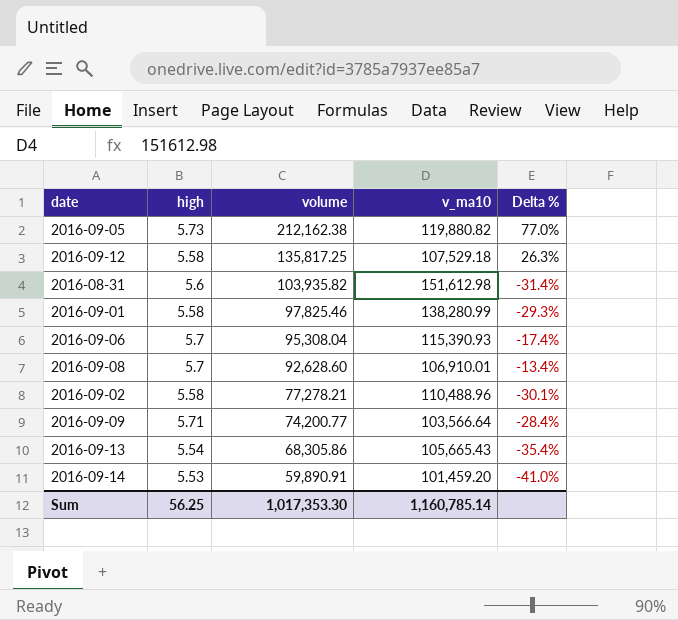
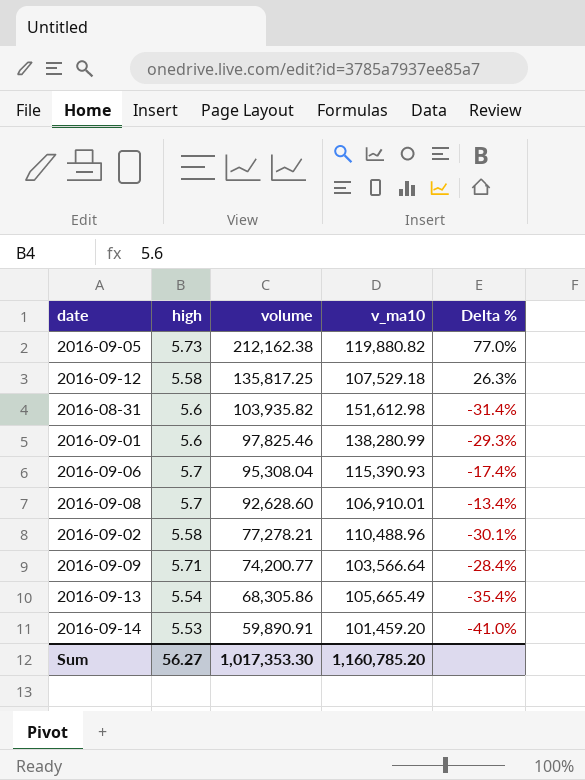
2016-09-01 | high: 5.58 -> 5.6
2016-09-13 | v_ma10: 105,665.43 -> 105,665.49
Sum | high: 56.25 -> 56.27
Sum | v_ma10: 1,160,785.14 -> 1,160,785.20

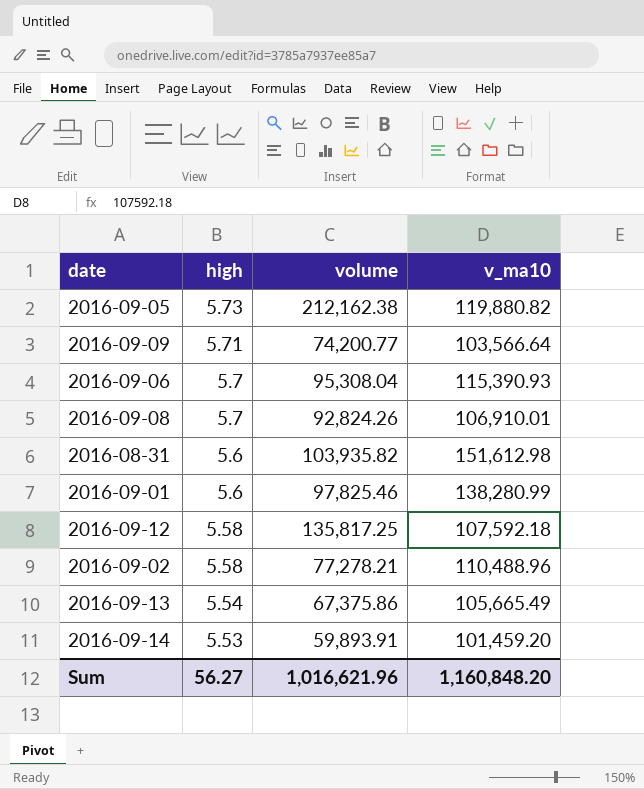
row order: volume descending -> high descending
column Delta % | formula: ([volume] - [v_ma10]) / [v_ma10] -> none
2016-09-08 | volume: 92,628.60 -> 92,824.26
2016-09-12 | v_ma10: 107,529.18 -> 107,592.18
2016-09-13 | volume: 68,305.86 -> 67,375.86
2016-09-14 | volume: 59,890.91 -> 59,893.91
Sum | volume: 1,017,353.30 -> 1,016,621.96
Sum | v_ma10: 1,160,785.20 -> 1,160,848.20

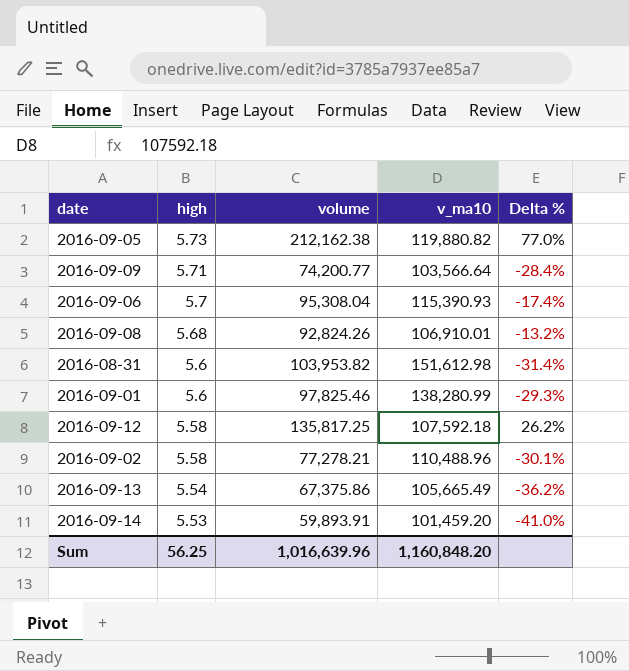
column Delta % | formula: none -> ([volume] - [v_ma10]) / [v_ma10]
2016-09-08 | high: 5.7 -> 5.68
2016-08-31 | volume: 103,935.82 -> 103,953.82
Sum | high: 56.27 -> 56.25
Sum | volume: 1,016,621.96 -> 1,016,639.96

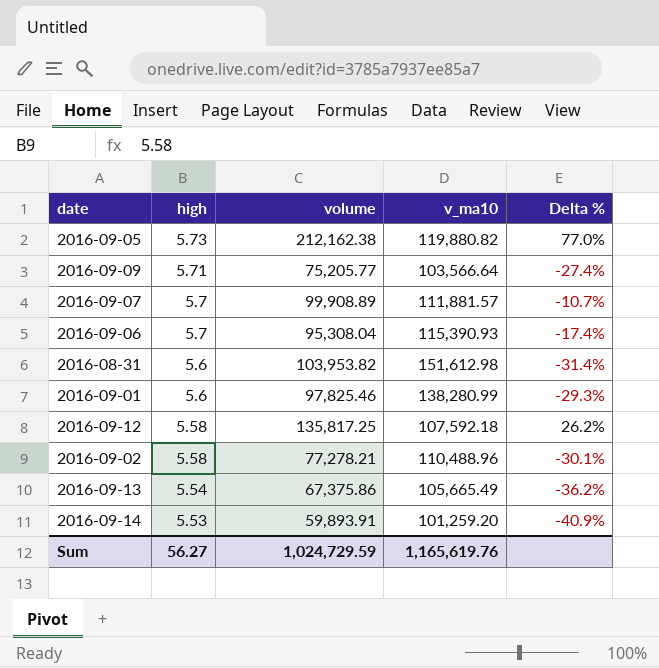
row 2016-09-08: 5.68 | 92,824.26 | 106,910.01 | -13.2% -> none
2016-09-09 | volume: 74,200.77 -> 75,205.77
2016-09-09 | Delta %: -28.4% -> -27.4%
row 2016-09-07: none -> 5.7 | 99,908.89 | 111,881.57 | -10.7%
2016-09-14 | v_ma10: 101,459.20 -> 101,259.20
2016-09-14 | Delta %: -41.0% -> -40.9%
Sum | high: 56.25 -> 56.27
Sum | volume: 1,016,639.96 -> 1,024,729.59
Sum | v_ma10: 1,160,848.20 -> 1,165,619.76

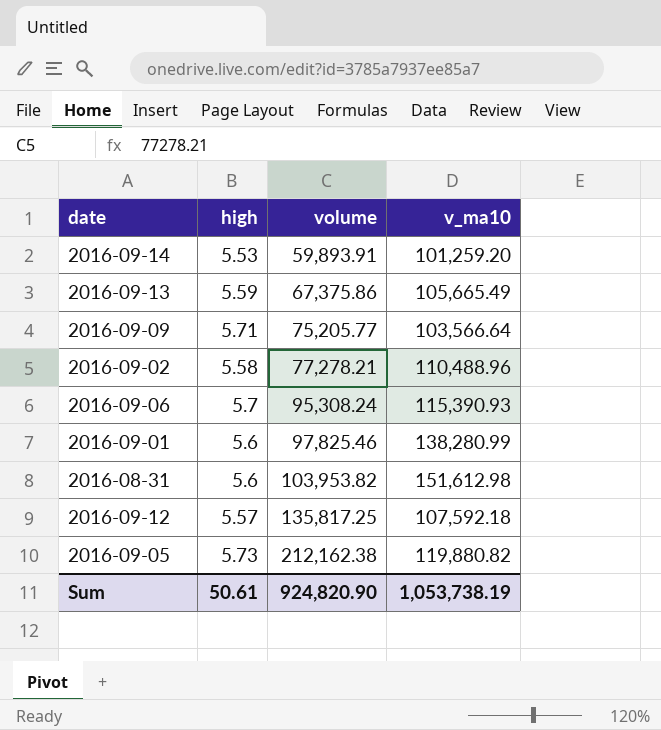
row order: high descending -> volume ascending
column Delta % | formula: ([volume] - [v_ma10]) / [v_ma10] -> none
row 2016-09-07: 5.7 | 99,908.89 | 111,881.57 | -10.7% -> none
2016-09-13 | high: 5.54 -> 5.59
2016-09-06 | volume: 95,308.04 -> 95,308.24
2016-09-12 | high: 5.58 -> 5.57
Sum | high: 56.27 -> 50.61
Sum | volume: 1,024,729.59 -> 924,820.90
Sum | v_ma10: 1,165,619.76 -> 1,053,738.19

